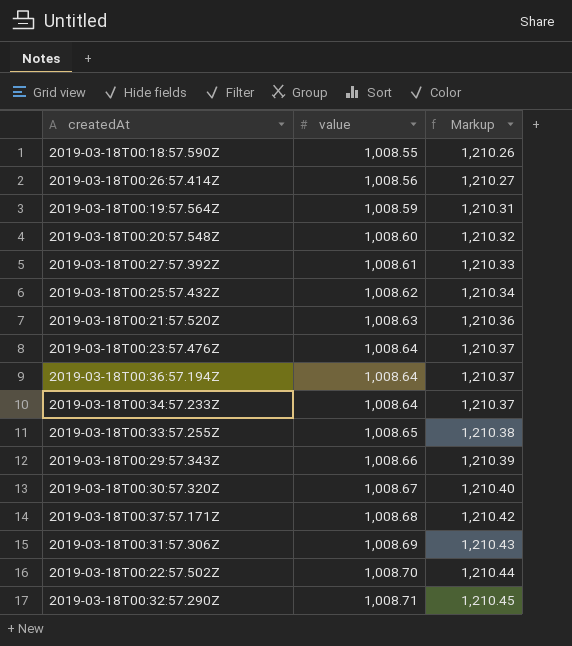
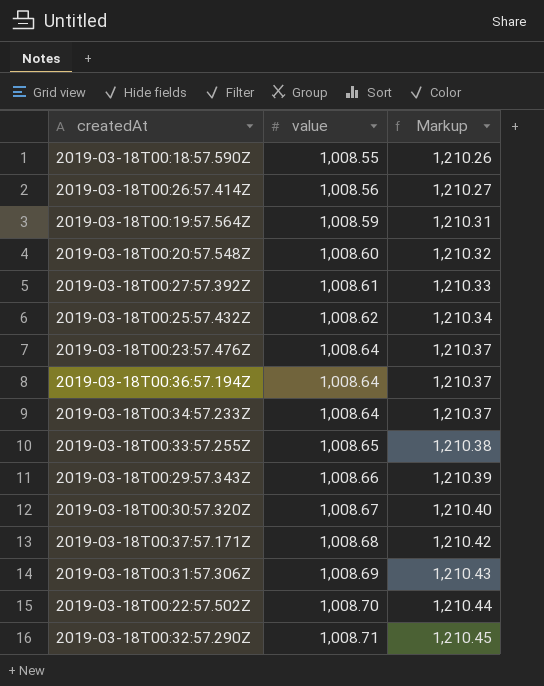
row 2019-03-18T00:21:57.520Z: 1,008.63 | 1,210.36 -> none

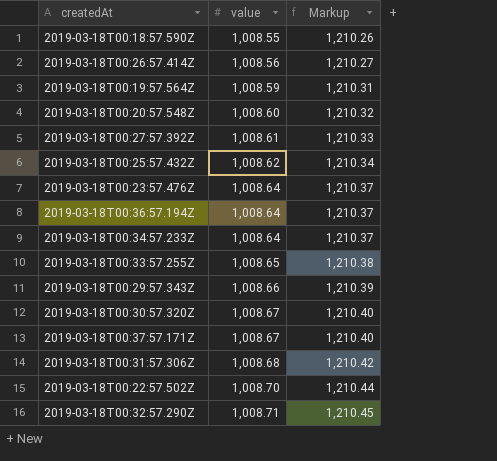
2019-03-18T00:37:57.171Z | value: 1,008.68 -> 1,008.67
2019-03-18T00:37:57.171Z | Markup: 1,210.42 -> 1,210.40
2019-03-18T00:31:57.306Z | value: 1,008.69 -> 1,008.68
2019-03-18T00:31:57.306Z | Markup: 1,210.43 -> 1,210.42

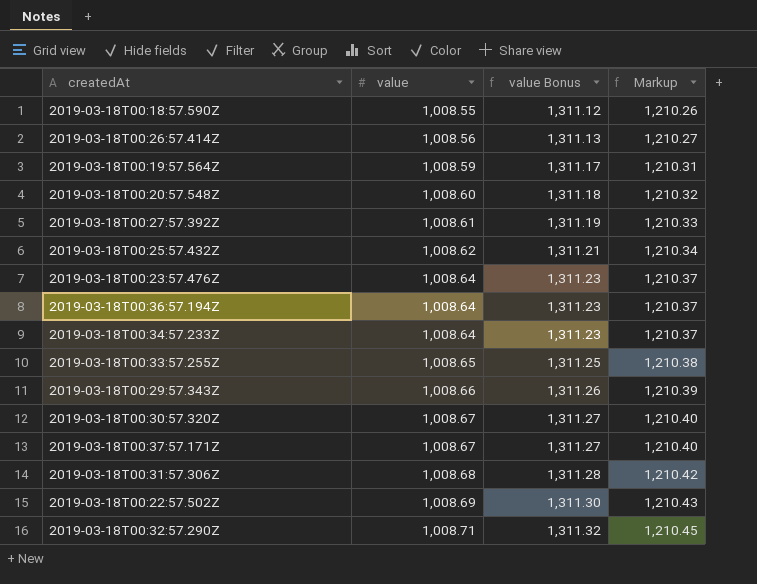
column value Bonus | formula: none -> [value] * 1.3
2019-03-18T00:22:57.502Z | value: 1,008.70 -> 1,008.69
2019-03-18T00:22:57.502Z | Markup: 1,210.44 -> 1,210.43

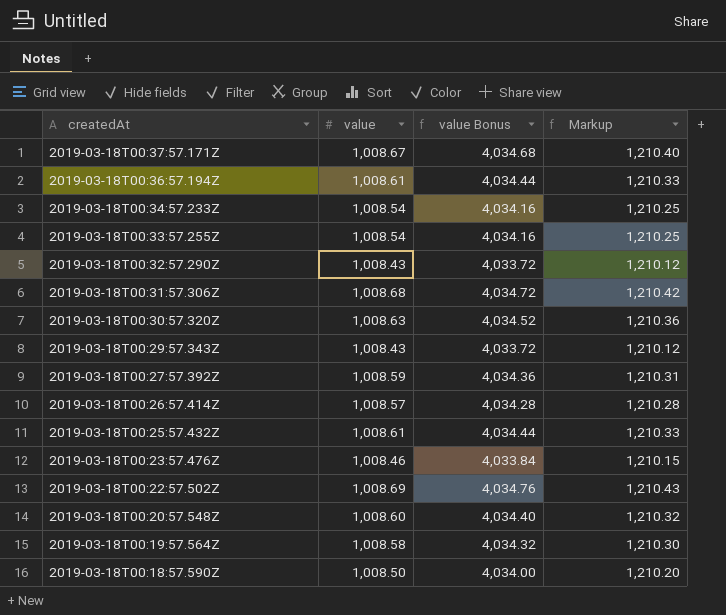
row order: value ascending -> createdAt descending
column value Bonus | formula: [value] * 1.3 -> [value] * 4
2019-03-18T00:36:57.194Z | value: 1,008.64 -> 1,008.61
2019-03-18T00:36:57.194Z | Markup: 1,210.37 -> 1,210.33
2019-03-18T00:34:57.233Z | value: 1,008.64 -> 1,008.54
2019-03-18T00:34:57.233Z | Markup: 1,210.37 -> 1,210.25
2019-03-18T00:33:57.255Z | value: 1,008.65 -> 1,008.54
2019-03-18T00:33:57.255Z | Markup: 1,210.38 -> 1,210.25
2019-03-18T00:32:57.290Z | value: 1,008.71 -> 1,008.43
2019-03-18T00:32:57.290Z | Markup: 1,210.45 -> 1,210.12
2019-03-18T00:30:57.320Z | value: 1,008.67 -> 1,008.63
2019-03-18T00:30:57.320Z | Markup: 1,210.40 -> 1,210.36
2019-03-18T00:29:57.343Z | value: 1,008.66 -> 1,008.43
2019-03-18T00:29:57.343Z | Markup: 1,210.39 -> 1,210.12
2019-03-18T00:27:57.392Z | value: 1,008.61 -> 1,008.59
2019-03-18T00:27:57.392Z | Markup: 1,210.33 -> 1,210.31
2019-03-18T00:26:57.414Z | value: 1,008.56 -> 1,008.57
2019-03-18T00:26:57.414Z | Markup: 1,210.27 -> 1,210.28
2019-03-18T00:25:57.432Z | value: 1,008.62 -> 1,008.61
2019-03-18T00:25:57.432Z | Markup: 1,210.34 -> 1,210.33
2019-03-18T00:23:57.476Z | value: 1,008.64 -> 1,008.46
2019-03-18T00:23:57.476Z | Markup: 1,210.37 -> 1,210.15
2019-03-18T00:19:57.564Z | value: 1,008.59 -> 1,008.58
2019-03-18T00:19:57.564Z | Markup: 1,210.31 -> 1,210.30
2019-03-18T00:18:57.590Z | value: 1,008.55 -> 1,008.50
2019-03-18T00:18:57.590Z | Markup: 1,210.26 -> 1,210.20

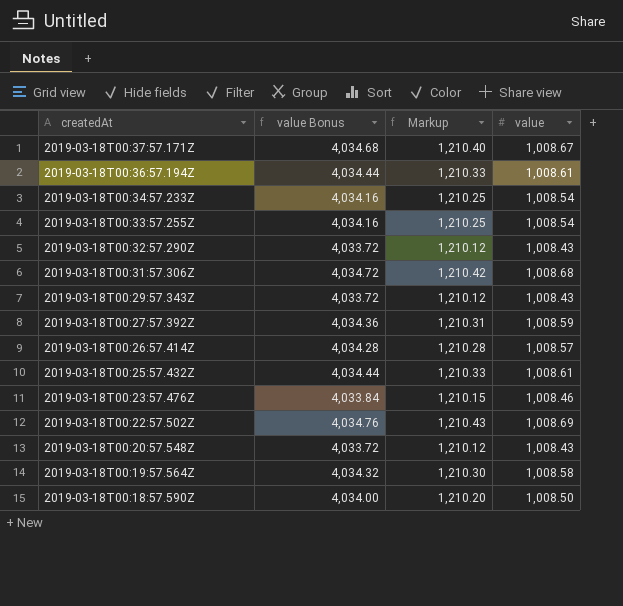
column value | position: 2 -> 4
row 2019-03-18T00:30:57.320Z: 1,008.63 | 4,034.52 | 1,210.36 -> none
2019-03-18T00:20:57.548Z | value Bonus: 4,034.40 -> 4,033.72
2019-03-18T00:20:57.548Z | Markup: 1,210.32 -> 1,210.12
2019-03-18T00:20:57.548Z | value: 1,008.60 -> 1,008.43

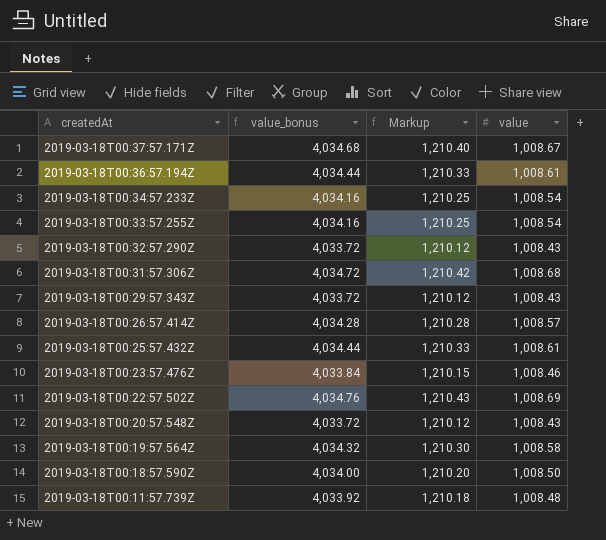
column name: value Bonus -> value_bonus
row 2019-03-18T00:27:57.392Z: 4,034.36 | 1,210.31 | 1,008.59 -> none
row 2019-03-18T00:11:57.739Z: none -> 4,033.92 | 1,210.18 | 1,008.48

